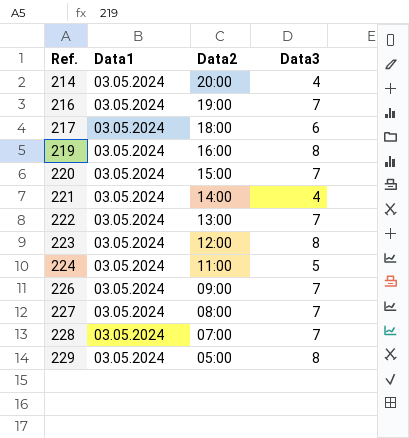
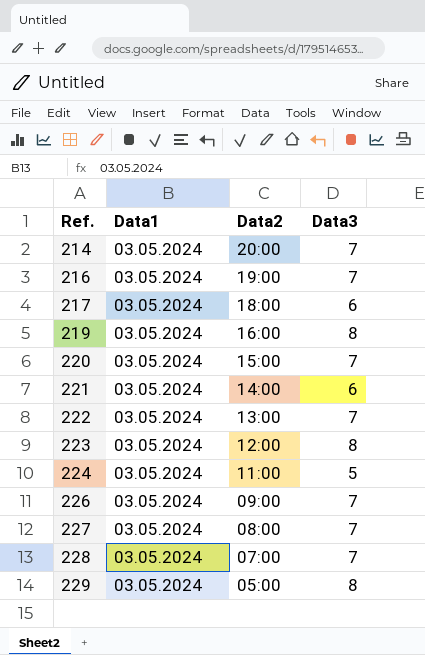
214 | Data3: 4 -> 7
221 | Data3: 4 -> 6

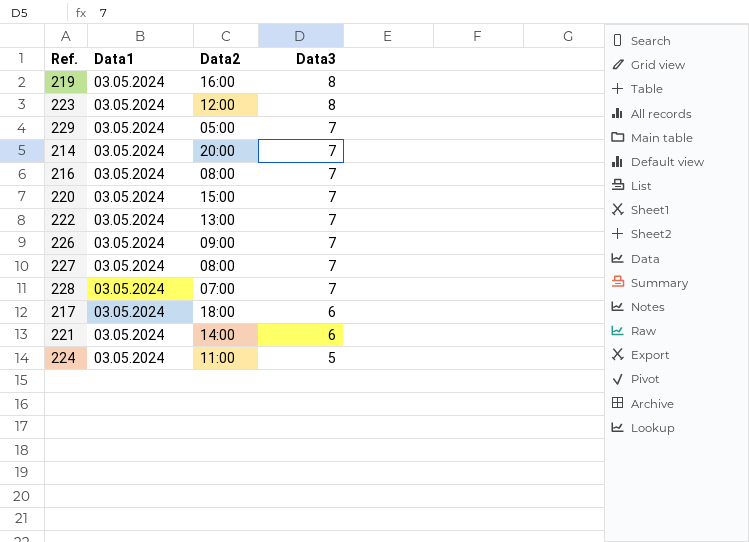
row order: Ref. ascending -> Data3 descending
229 | Data3: 8 -> 7
216 | Data2: 19:00 -> 08:00

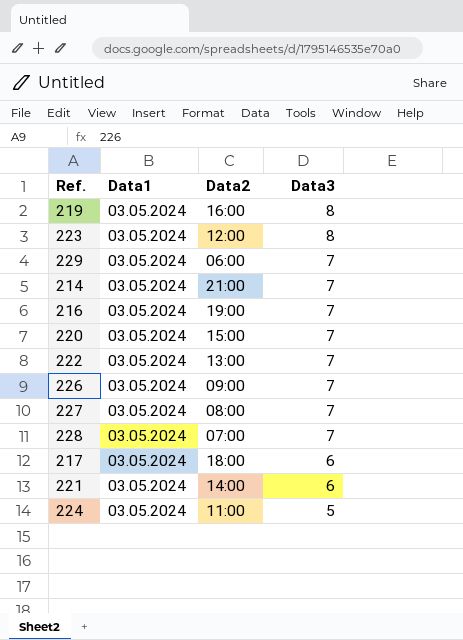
229 | Data2: 05:00 -> 06:00
214 | Data2: 20:00 -> 21:00
216 | Data2: 08:00 -> 19:00

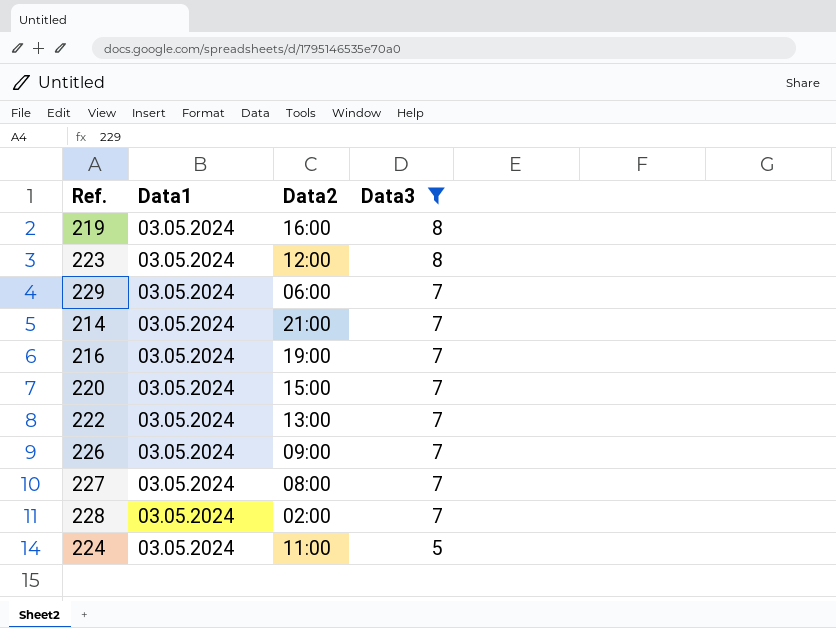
filter: none -> Data3 != 6
228 | Data2: 07:00 -> 02:00

